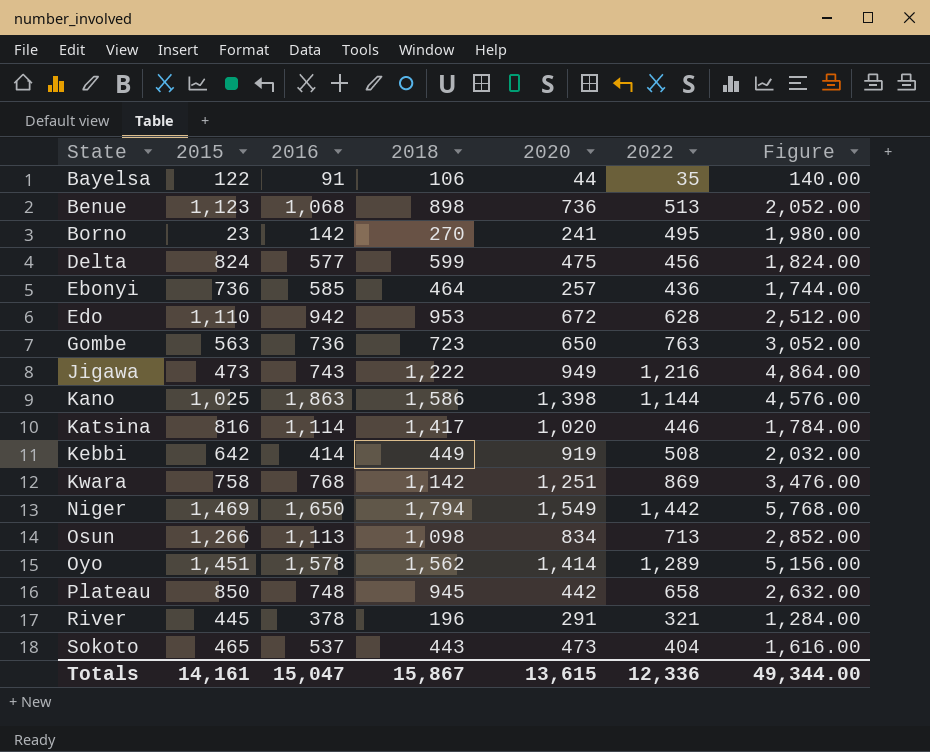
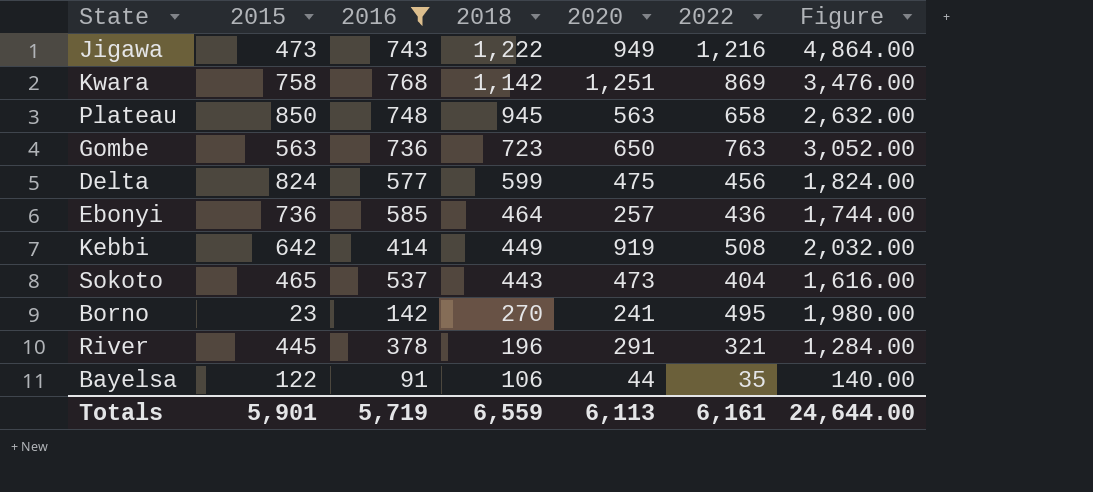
filter: none -> 2016 <= 768
row order: State ascending -> 2018 descending
Plateau | 2020: 442 -> 563
Totals | 2015: 14,161 -> 5,901
Totals | 2016: 15,047 -> 5,719
Totals | 2018: 15,867 -> 6,559
Totals | 2020: 13,615 -> 6,113
Totals | 2022: 12,336 -> 6,161
Totals | Figure: 49,344.00 -> 24,644.00

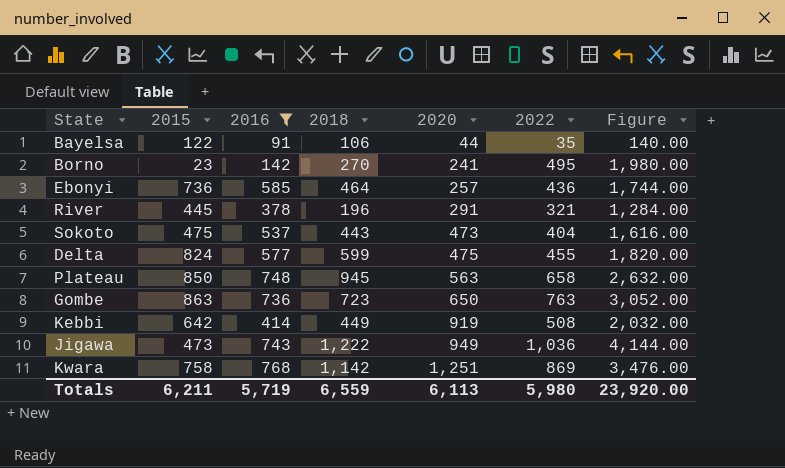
row order: 2018 descending -> 2020 ascending
Sokoto | 2015: 465 -> 475
Delta | 2022: 456 -> 455
Delta | Figure: 1,824.00 -> 1,820.00
Gombe | 2015: 563 -> 863
Jigawa | 2022: 1,216 -> 1,036
Jigawa | Figure: 4,864.00 -> 4,144.00
Totals | 2015: 5,901 -> 6,211
Totals | 2022: 6,161 -> 5,980
Totals | Figure: 24,644.00 -> 23,920.00

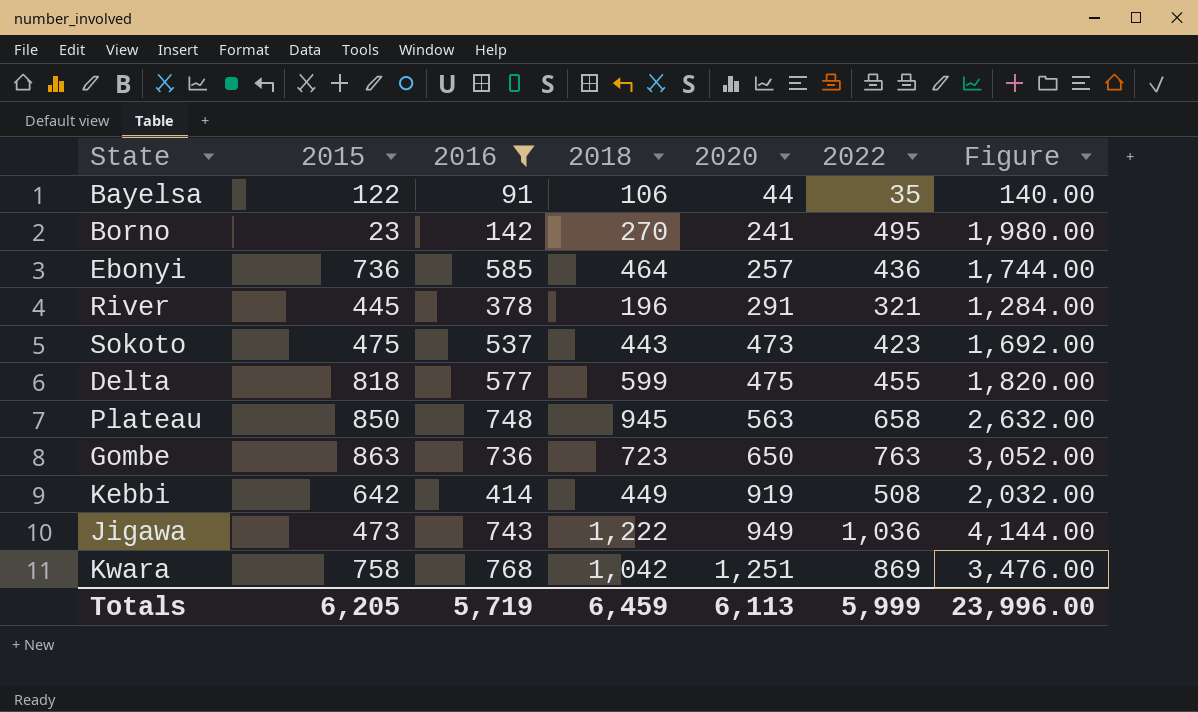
Sokoto | 2022: 404 -> 423
Sokoto | Figure: 1,616.00 -> 1,692.00
Delta | 2015: 824 -> 818
Kwara | 2018: 1,142 -> 1,042
Totals | 2015: 6,211 -> 6,205
Totals | 2018: 6,559 -> 6,459
Totals | 2022: 5,980 -> 5,999
Totals | Figure: 23,920.00 -> 23,996.00

